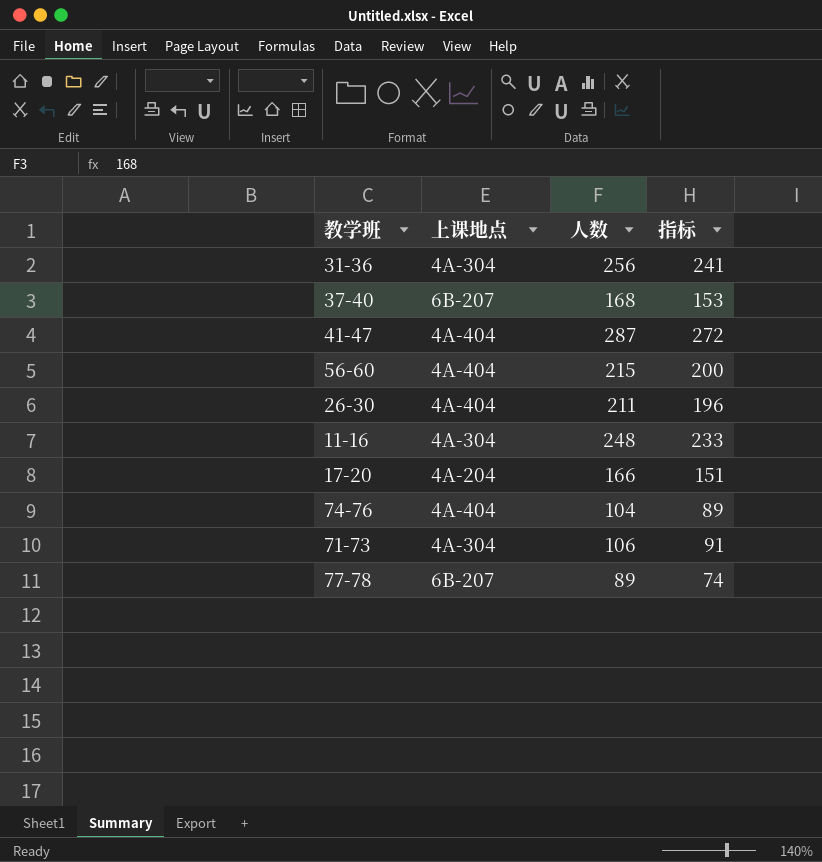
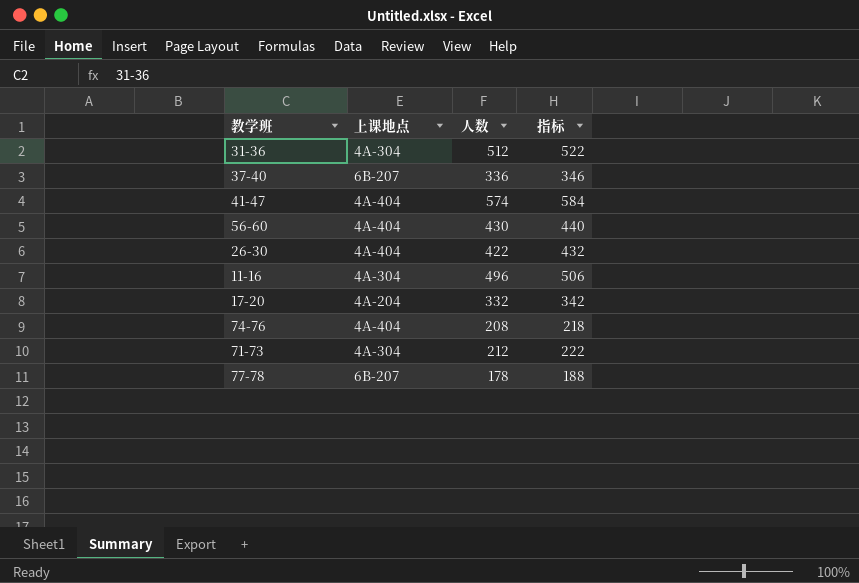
column 指标 | formula: [人数] - 15 -> [人数] + 10
31-36 | 人数: 256 -> 512
37-40 | 人数: 168 -> 336
41-47 | 人数: 287 -> 574
56-60 | 人数: 215 -> 430
26-30 | 人数: 211 -> 422
11-16 | 人数: 248 -> 496
17-20 | 人数: 166 -> 332
74-76 | 人数: 104 -> 208
71-73 | 人数: 106 -> 212
77-78 | 人数: 89 -> 178

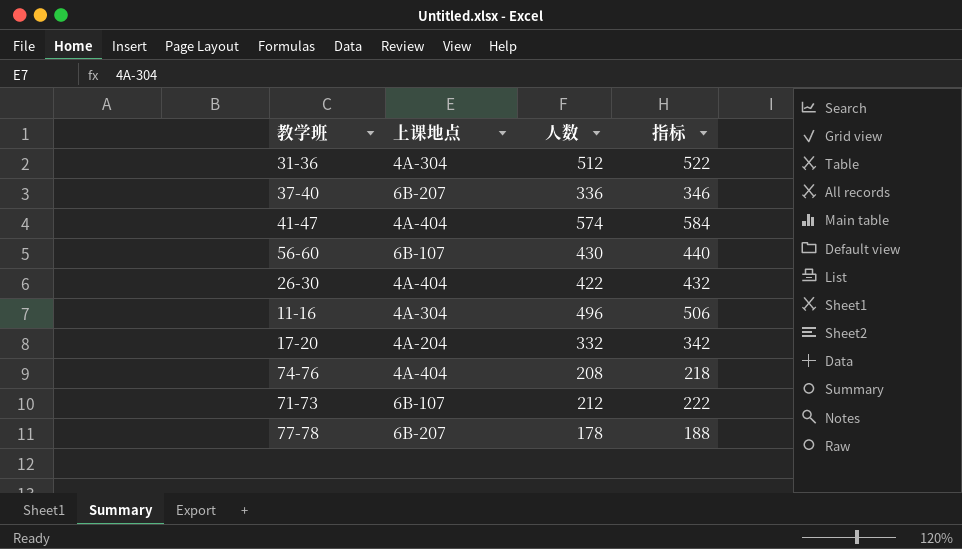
56-60 | 上课地点: 4A-404 -> 6B-107
71-73 | 上课地点: 4A-304 -> 6B-107

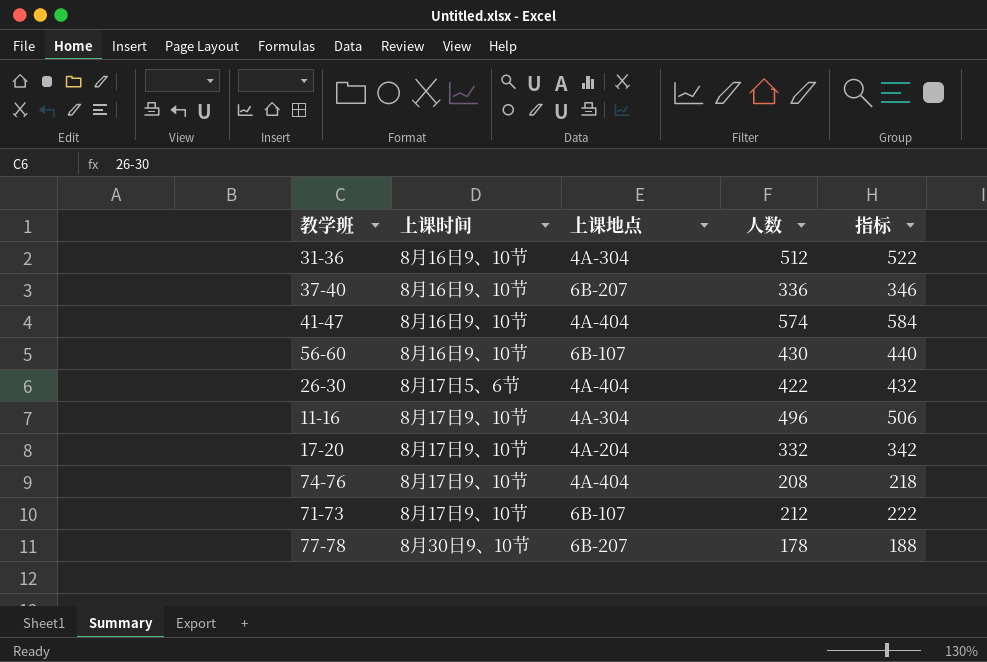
column 上课时间 | position: none -> 2

